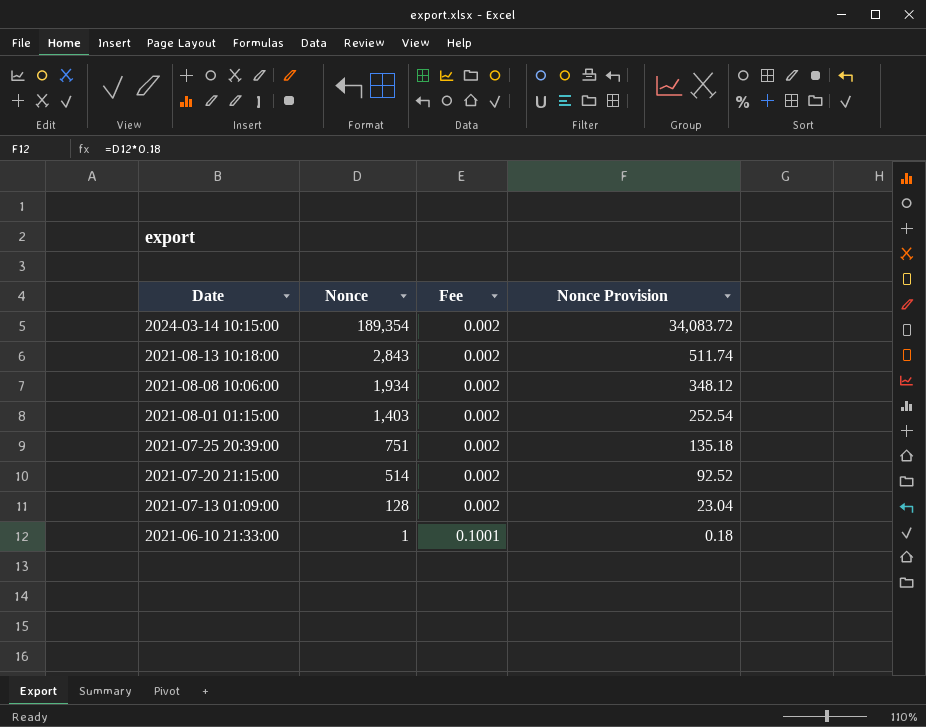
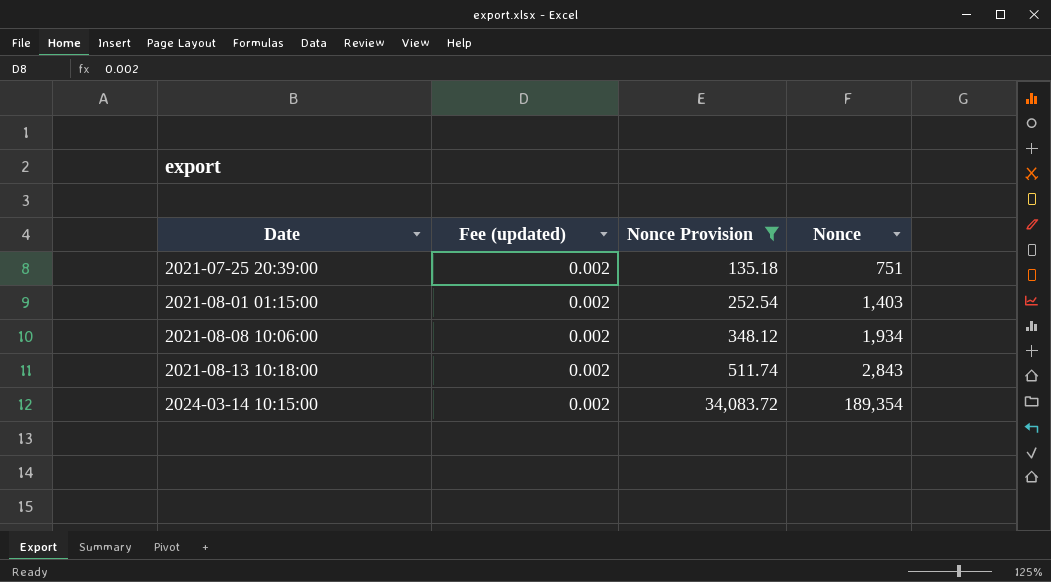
filter: none -> Nonce Provision >= 135.18
row order: Date descending -> Date ascending
column name: Fee -> Fee (updated)
column Nonce | position: 2 -> 4

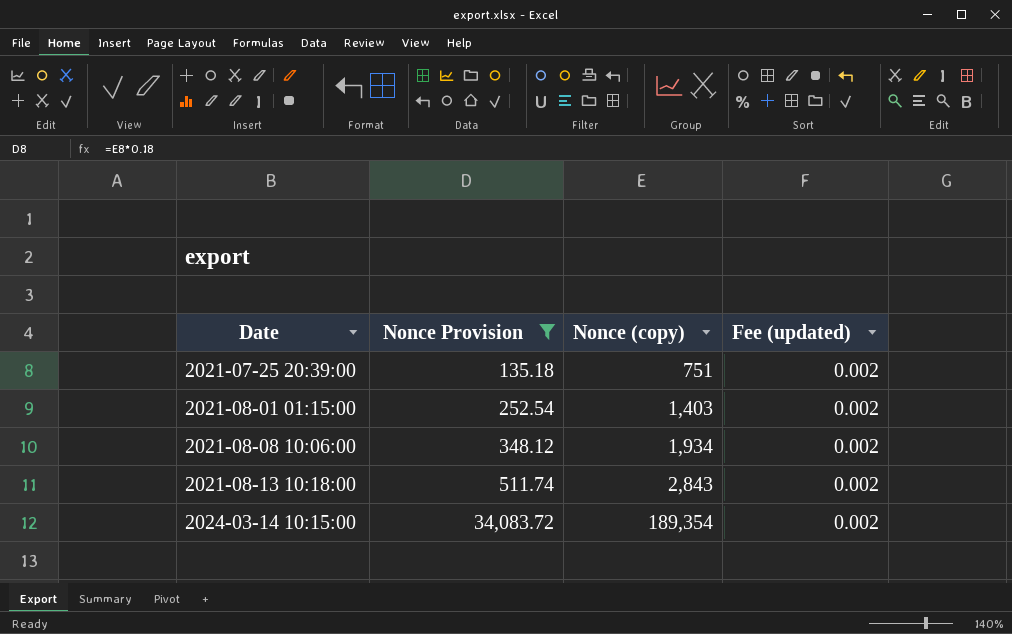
column name: Nonce -> Nonce (copy)
column Fee (updated) | position: 2 -> 4

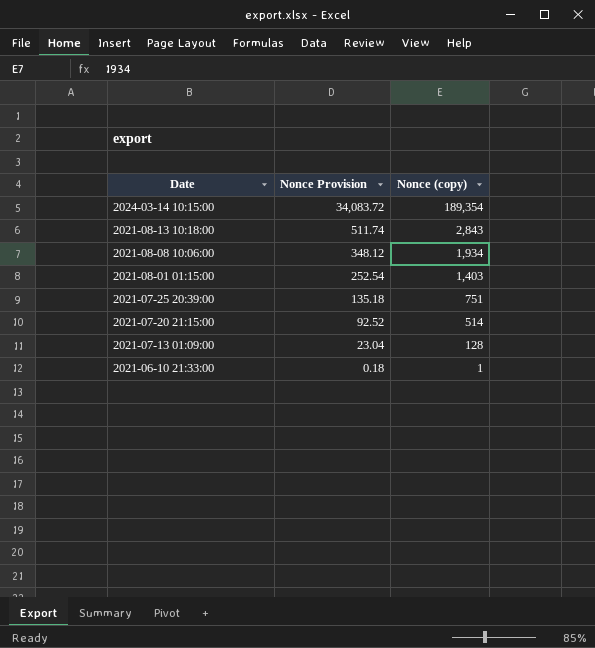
filter: Nonce Provision >= 135.18 -> none
row order: Date ascending -> Date descending
column Fee (updated) | position: 4 -> none

